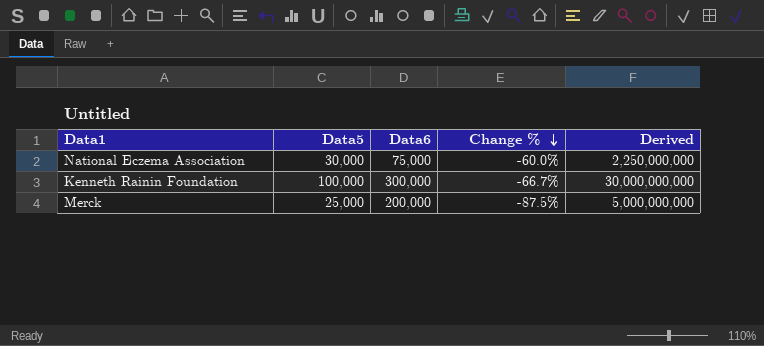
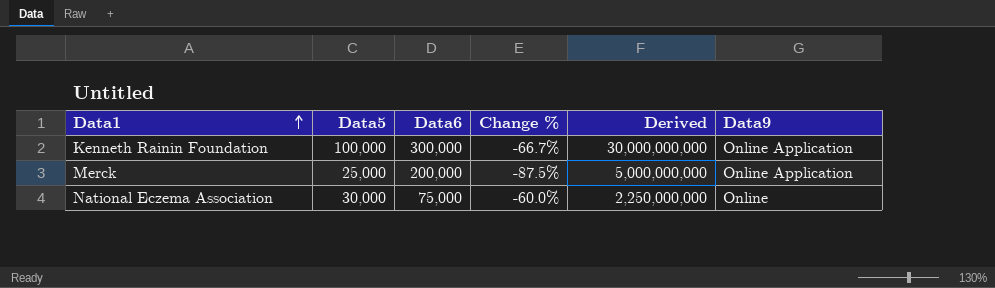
row order: Change % descending -> Data1 ascending
column Data9 | position: none -> 6

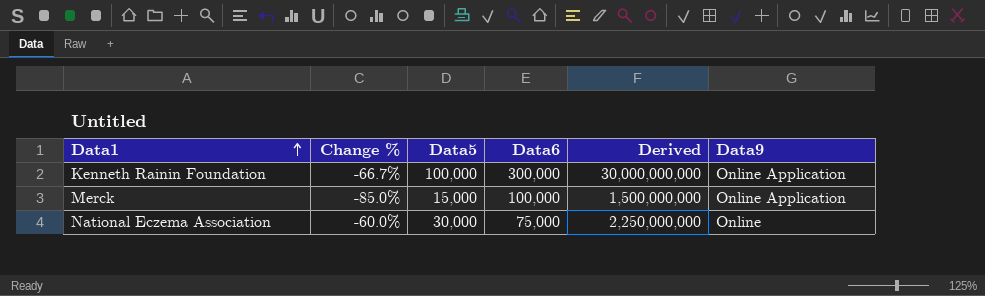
column Change % | position: 4 -> 2
Merck | Change %: -87.5% -> -85.0%
Merck | Data5: 25,000 -> 15,000
Merck | Data6: 200,000 -> 100,000
Merck | Derived: 5,000,000,000 -> 1,500,000,000

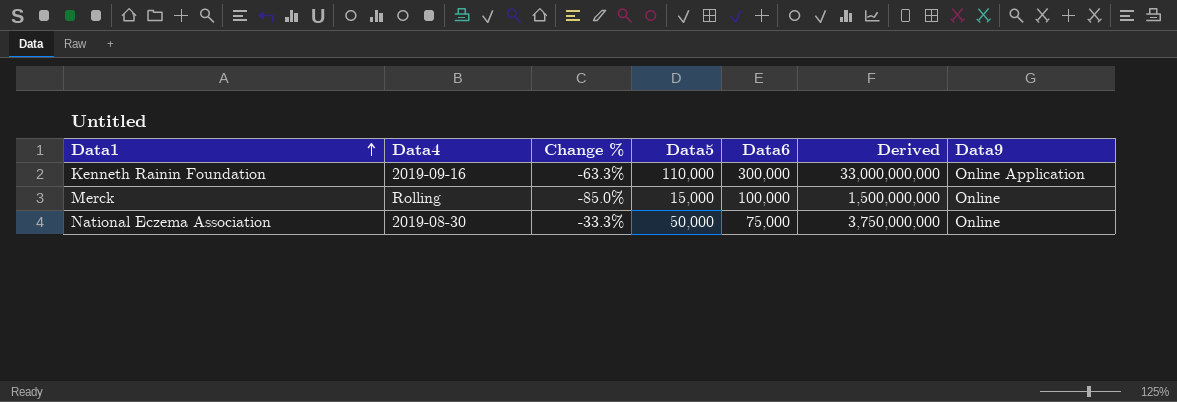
column Data4 | position: none -> 2
Kenneth Rainin Foundation | Change %: -66.7% -> -63.3%
Kenneth Rainin Foundation | Data5: 100,000 -> 110,000
Kenneth Rainin Foundation | Derived: 30,000,000,000 -> 33,000,000,000
Merck | Data9: Online Application -> Online
National Eczema Association | Change %: -60.0% -> -33.3%
National Eczema Association | Data5: 30,000 -> 50,000
National Eczema Association | Derived: 2,250,000,000 -> 3,750,000,000

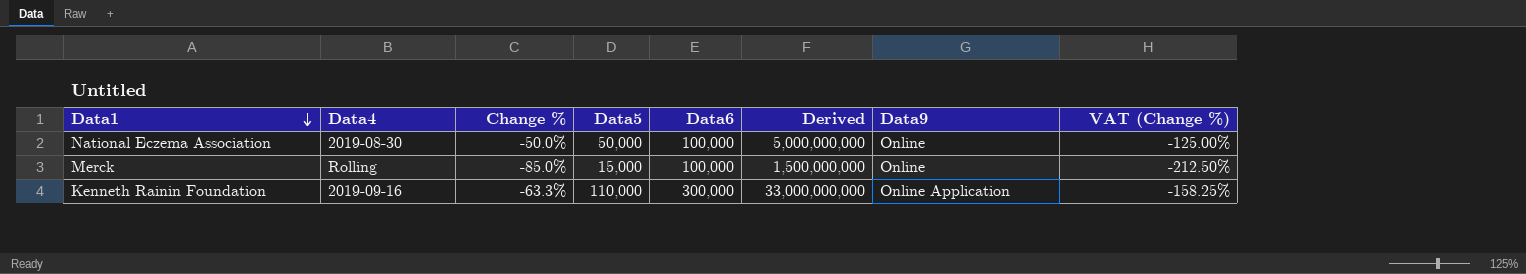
row order: Data1 ascending -> Data1 descending
column VAT (Change %) | formula: none -> [Change %] * 2.5
National Eczema Association | Change %: -33.3% -> -50.0%
National Eczema Association | Data6: 75,000 -> 100,000
National Eczema Association | Derived: 3,750,000,000 -> 5,000,000,000

